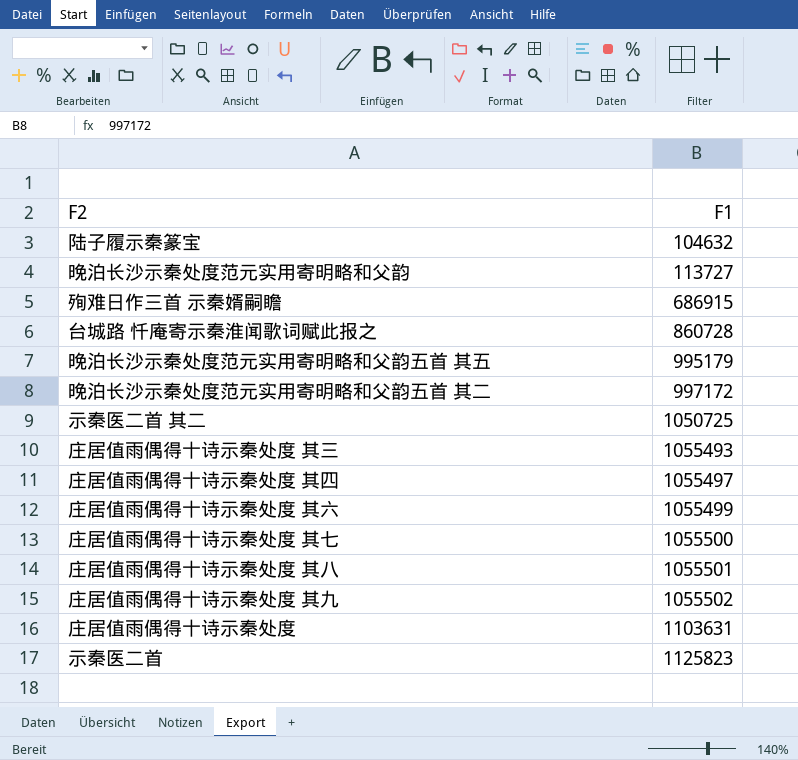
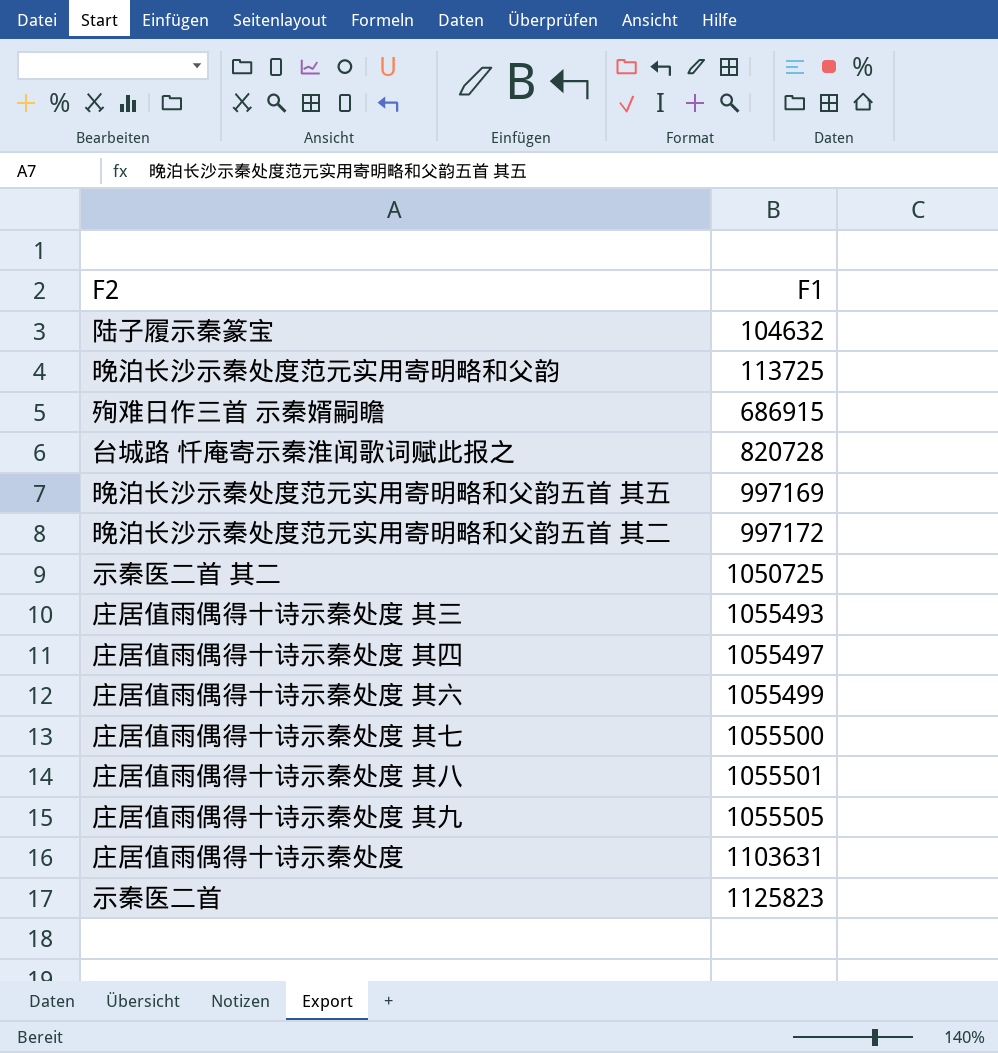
晚泊长沙示秦处度范元实用寄明略和父韵 | F1: 113727 -> 113725
台城路 忏庵寄示秦淮闻歌词赋此报之 | F1: 860728 -> 820728
晚泊长沙示秦处度范元实用寄明略和父韵五首 其五 | F1: 995179 -> 997169
庄居值雨偶得十诗示秦处度 其九 | F1: 1055502 -> 1055505

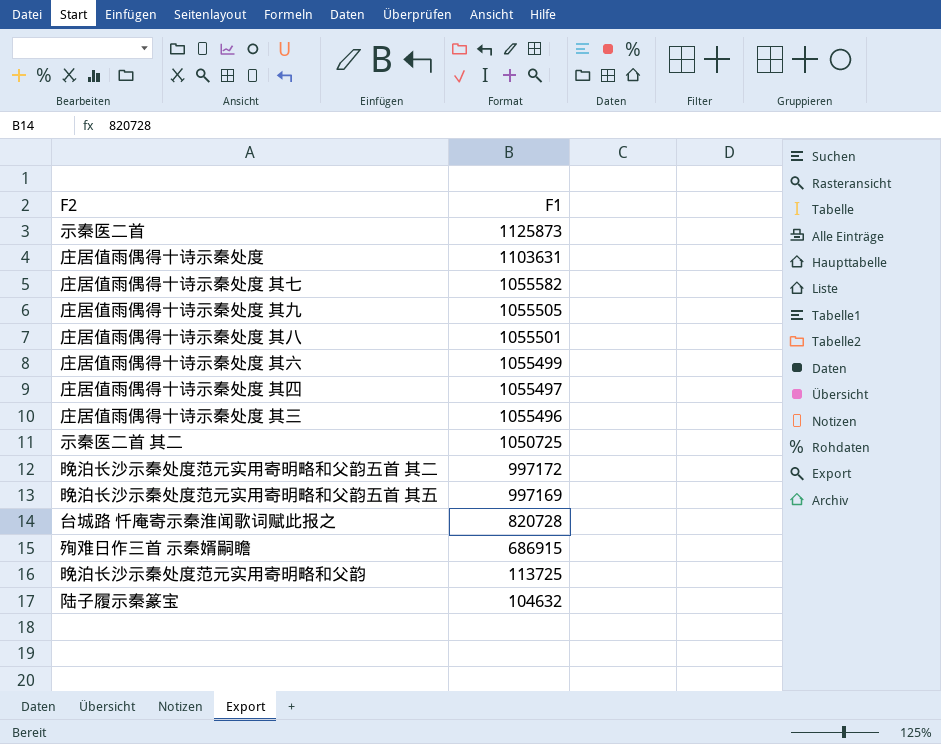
row order: F1 ascending -> F1 descending
示秦医二首 | F1: 1125823 -> 1125873
庄居值雨偶得十诗示秦处度 其七 | F1: 1055500 -> 1055582
庄居值雨偶得十诗示秦处度 其三 | F1: 1055493 -> 1055496

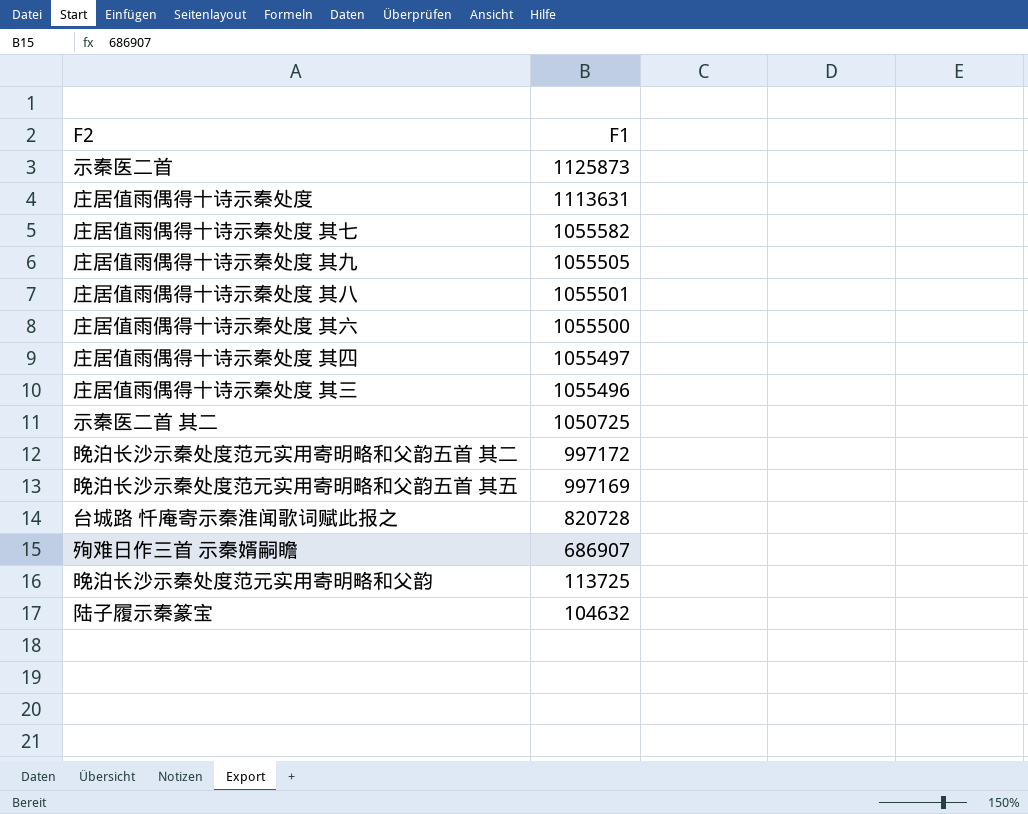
庄居值雨偶得十诗示秦处度 | F1: 1103631 -> 1113631
庄居值雨偶得十诗示秦处度 其六 | F1: 1055499 -> 1055500
殉难日作三首 示秦婿嗣瞻 | F1: 686915 -> 686907

